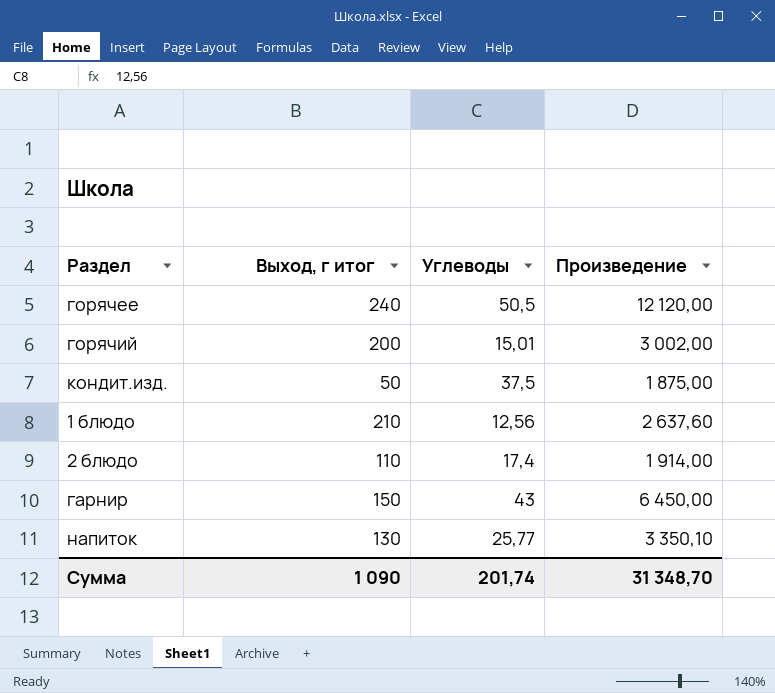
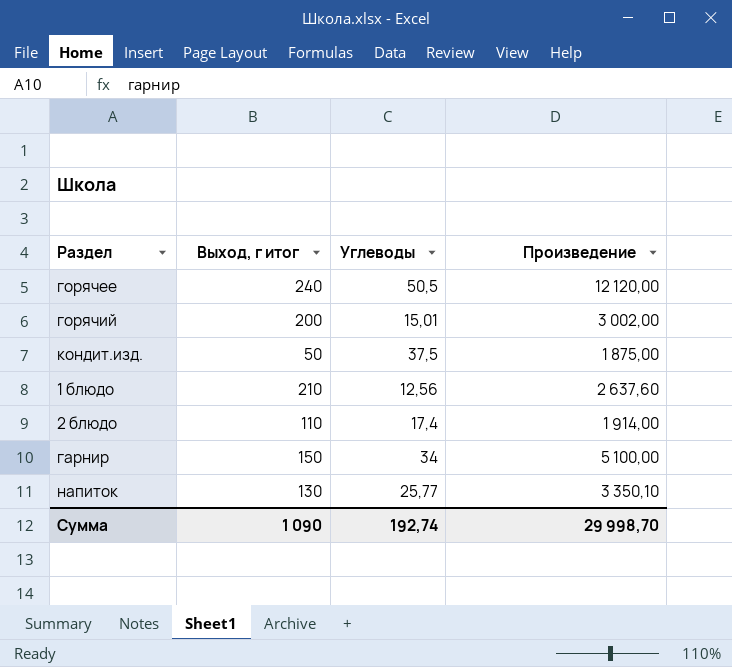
гарнир | Углеводы: 43 -> 34
гарнир | Произведение: 6 450,00 -> 5 100,00
Сумма | Углеводы: 201,74 -> 192,74
Сумма | Произведение: 31 348,70 -> 29 998,70

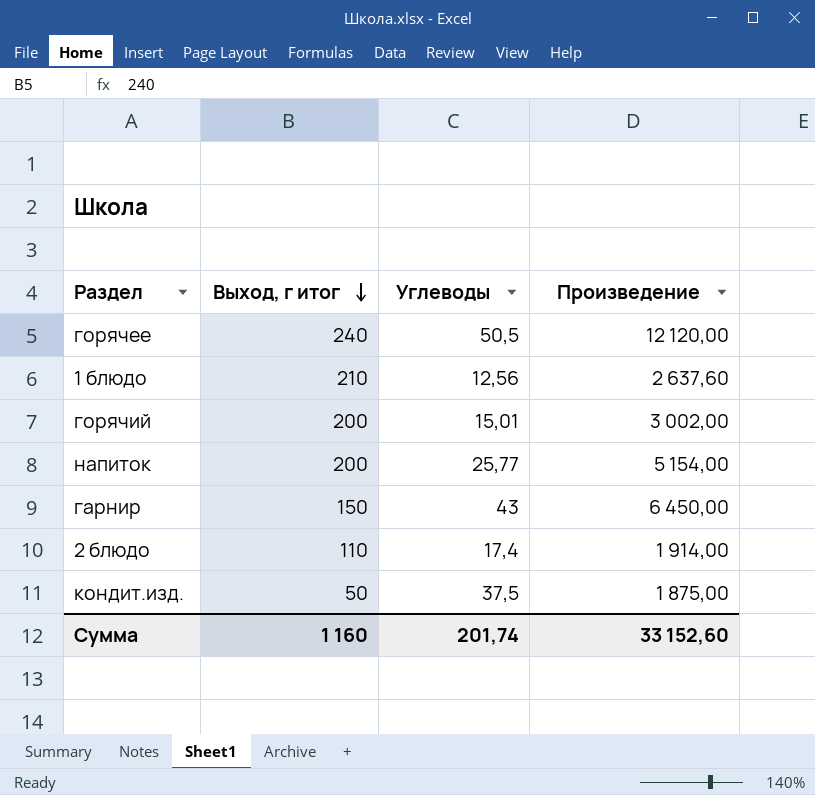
row order: none -> Выход, г итог descending
напиток | Выход, г итог: 130 -> 200
напиток | Произведение: 3 350,10 -> 5 154,00
гарнир | Углеводы: 34 -> 43
гарнир | Произведение: 5 100,00 -> 6 450,00
Сумма | Выход, г итог: 1 090 -> 1 160
Сумма | Углеводы: 192,74 -> 201,74
Сумма | Произведение: 29 998,70 -> 33 152,60

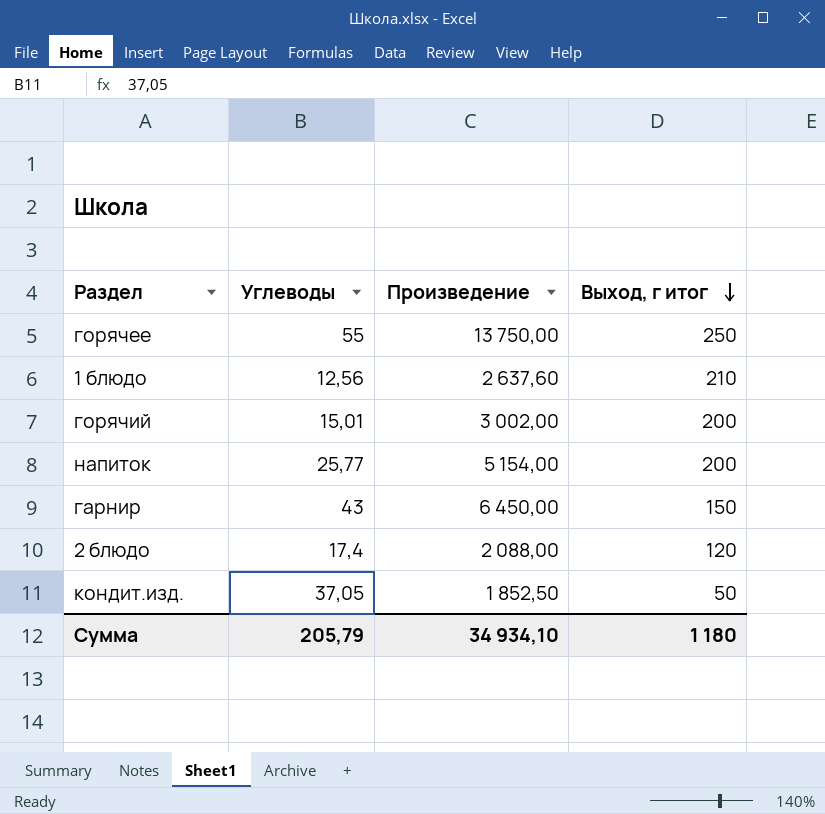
column Выход, г итог | position: 2 -> 4
горячее | Углеводы: 50,5 -> 55
горячее | Произведение: 12 120,00 -> 13 750,00
горячее | Выход, г итог: 240 -> 250
2 блюдо | Произведение: 1 914,00 -> 2 088,00
2 блюдо | Выход, г итог: 110 -> 120
кондит.изд. | Углеводы: 37,5 -> 37,05
кондит.изд. | Произведение: 1 875,00 -> 1 852,50
Сумма | Углеводы: 201,74 -> 205,79
Сумма | Произведение: 33 152,60 -> 34 934,10
Сумма | Выход, г итог: 1 160 -> 1 180

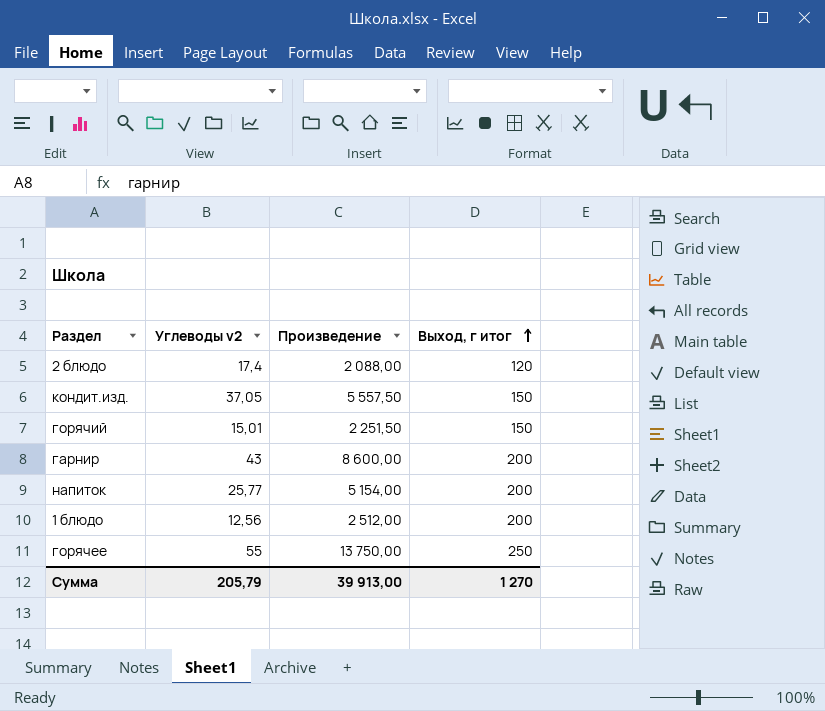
row order: Выход, г итог descending -> Выход, г итог ascending
column name: Углеводы -> Углеводы v2
кондит.изд. | Произведение: 1 852,50 -> 5 557,50
кондит.изд. | Выход, г итог: 50 -> 150
горячий | Произведение: 3 002,00 -> 2 251,50
горячий | Выход, г итог: 200 -> 150
гарнир | Произведение: 6 450,00 -> 8 600,00
гарнир | Выход, г итог: 150 -> 200
1 блюдо | Произведение: 2 637,60 -> 2 512,00
1 блюдо | Выход, г итог: 210 -> 200
Сумма | Произведение: 34 934,10 -> 39 913,00
Сумма | Выход, г итог: 1 180 -> 1 270

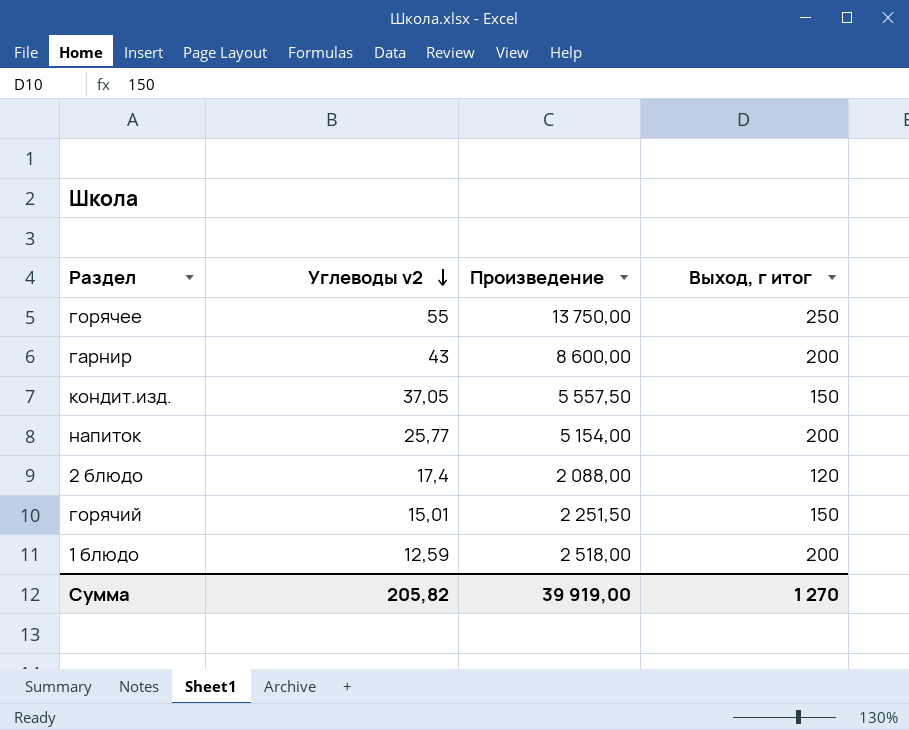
row order: Выход, г итог ascending -> Углеводы v2 descending
1 блюдо | Углеводы v2: 12,56 -> 12,59
1 блюдо | Произведение: 2 512,00 -> 2 518,00
Сумма | Углеводы v2: 205,79 -> 205,82
Сумма | Произведение: 39 913,00 -> 39 919,00

